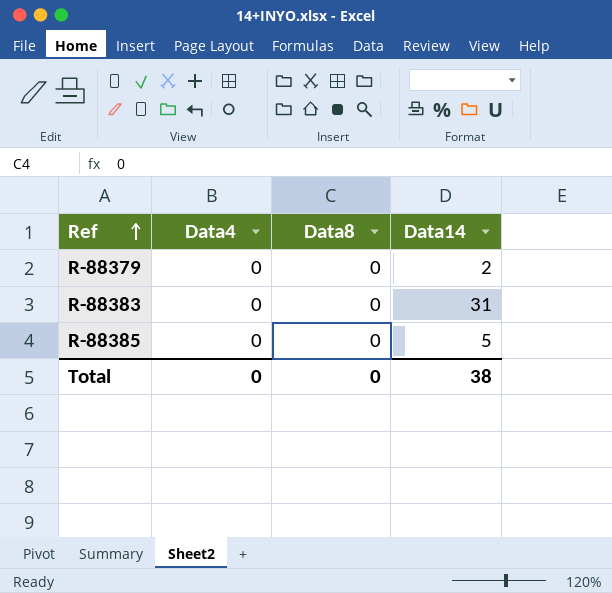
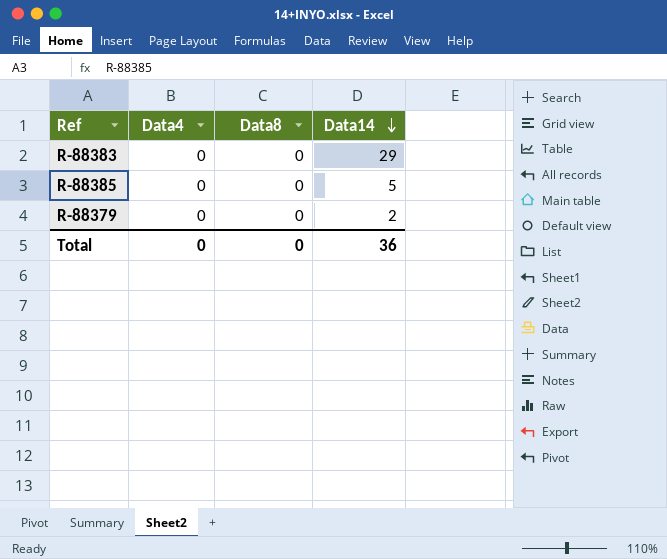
row order: Ref ascending -> Data14 descending
R-88383 | Data14: 31 -> 29
Total | Data14: 38 -> 36

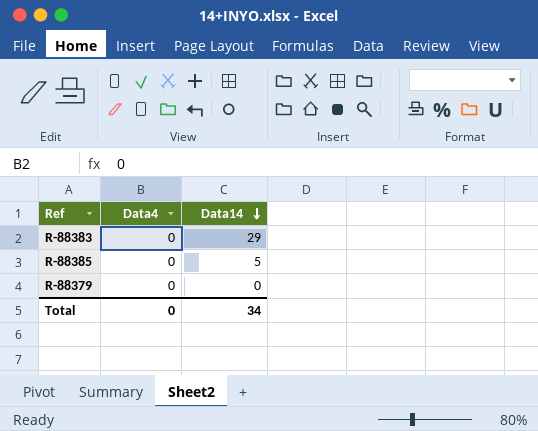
column Data8 | position: 3 -> none
R-88379 | Data14: 2 -> 0
Total | Data14: 36 -> 34

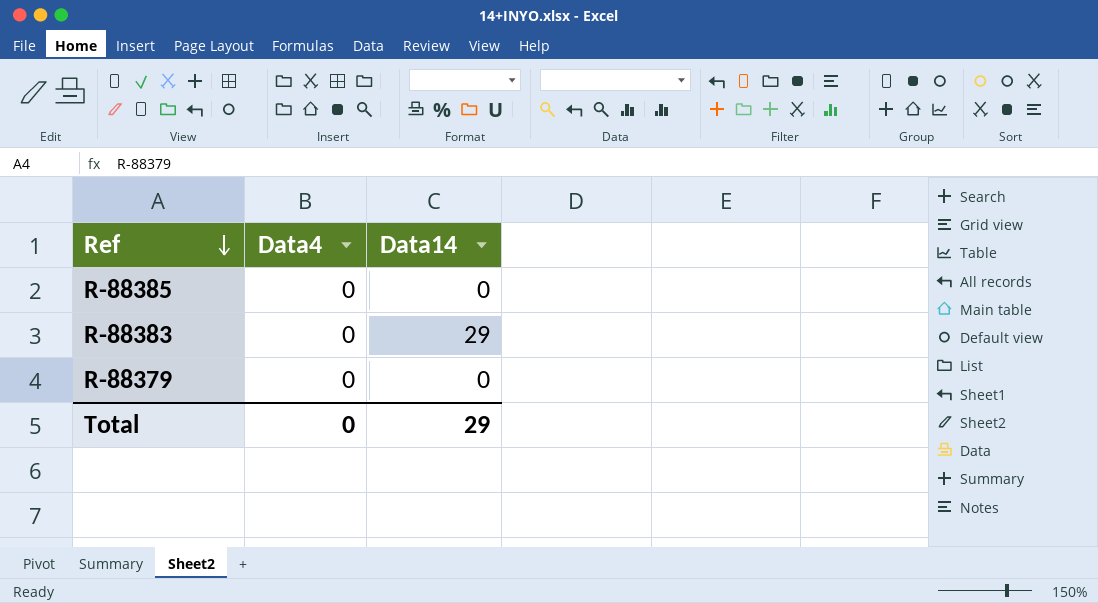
row order: Data14 descending -> Ref descending
R-88385 | Data14: 5 -> 0
Total | Data14: 34 -> 29

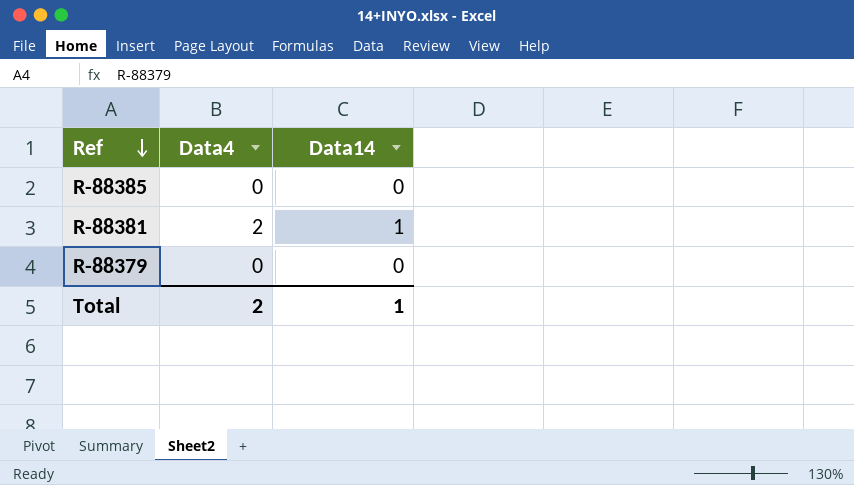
row R-88383: 0 | 29 -> none
row R-88381: none -> 2 | 1
Total | Data4: 0 -> 2
Total | Data14: 29 -> 1

